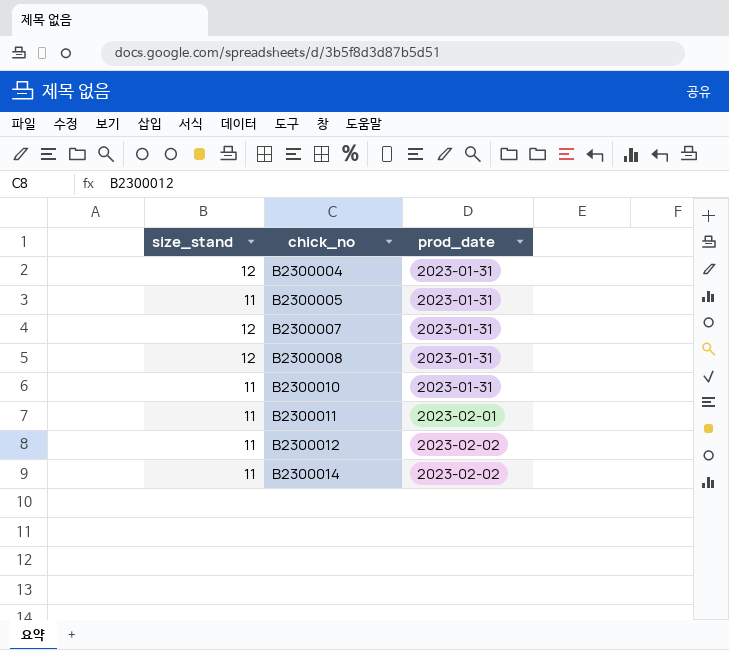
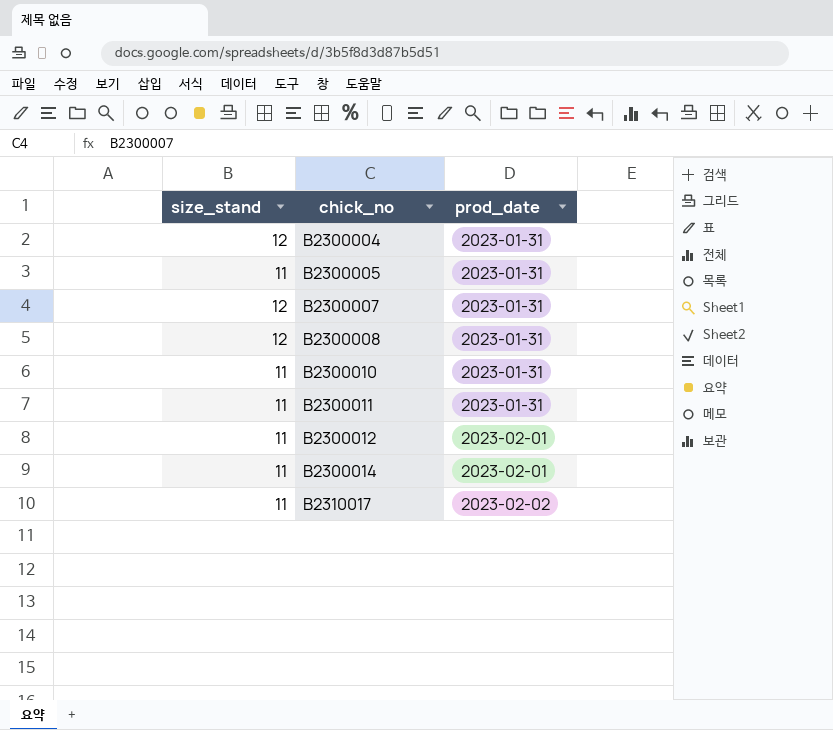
B2300011 | prod_date: 2023-02-01 -> 2023-01-31
B2300012 | prod_date: 2023-02-02 -> 2023-02-01
B2300014 | prod_date: 2023-02-02 -> 2023-02-01
row B2310017: none -> 11 | 2023-02-02

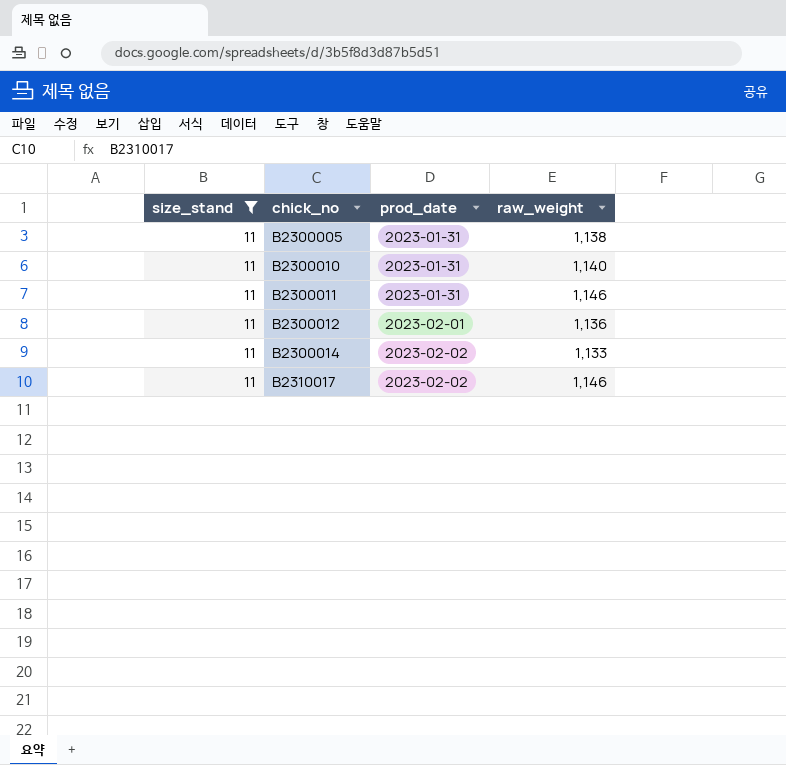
filter: none -> size_stand = 11
column raw_weight | position: none -> 4
B2300014 | prod_date: 2023-02-01 -> 2023-02-02

